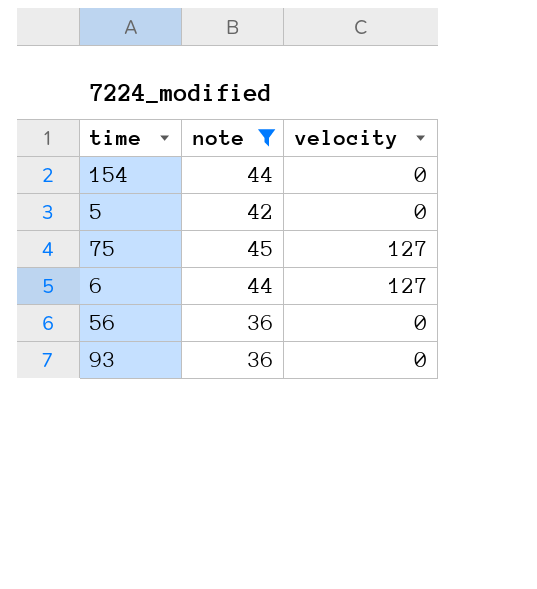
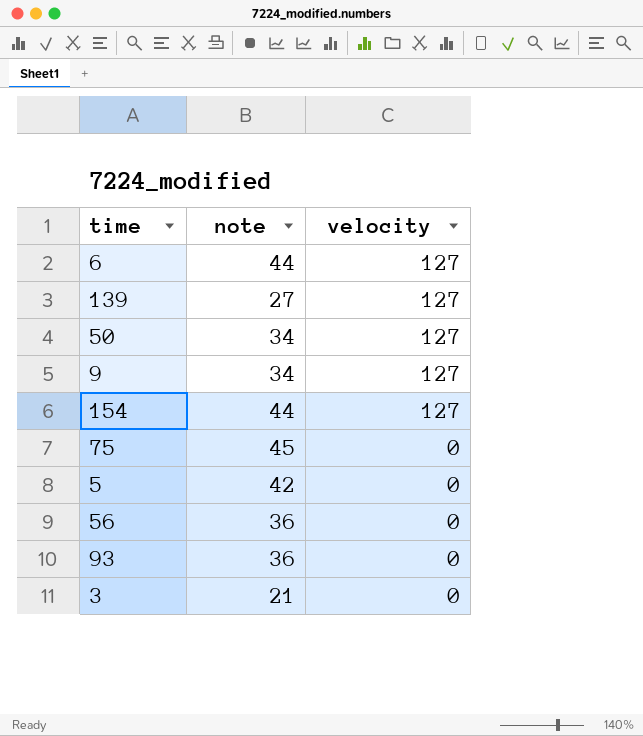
filter: note >= 36 -> none
row order: none -> velocity descending
154 | velocity: 0 -> 127
75 | velocity: 127 -> 0

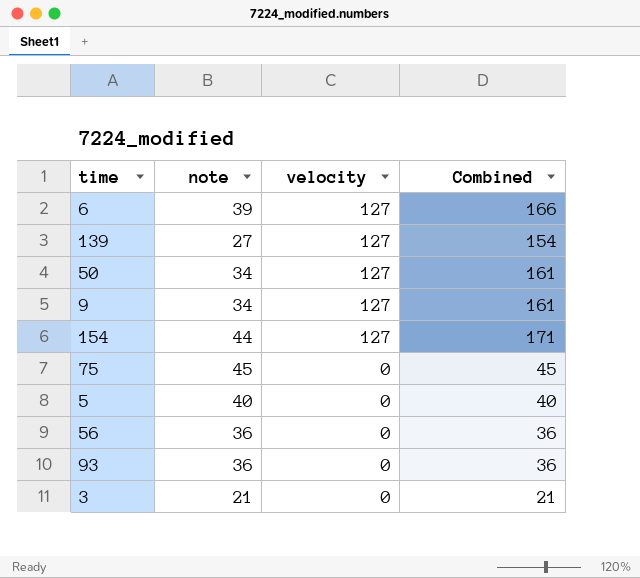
column Combined | formula: none -> [note] + [velocity]
6 | note: 44 -> 39
5 | note: 42 -> 40

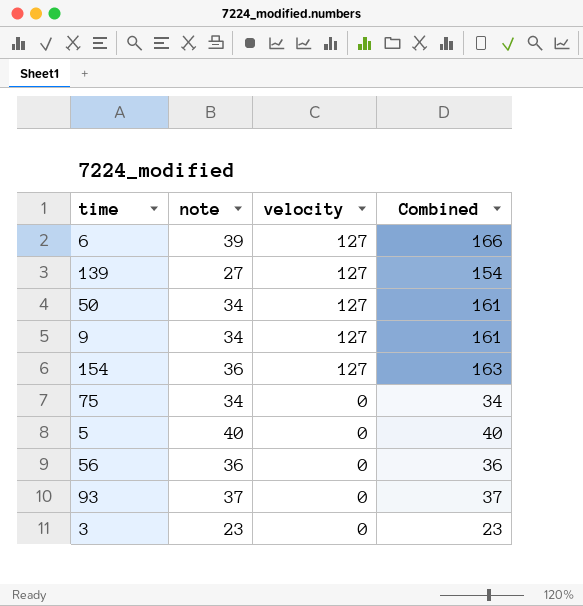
154 | note: 44 -> 36
154 | Combined: 171 -> 163
75 | note: 45 -> 34
75 | Combined: 45 -> 34
93 | note: 36 -> 37
93 | Combined: 36 -> 37
3 | note: 21 -> 23
3 | Combined: 21 -> 23

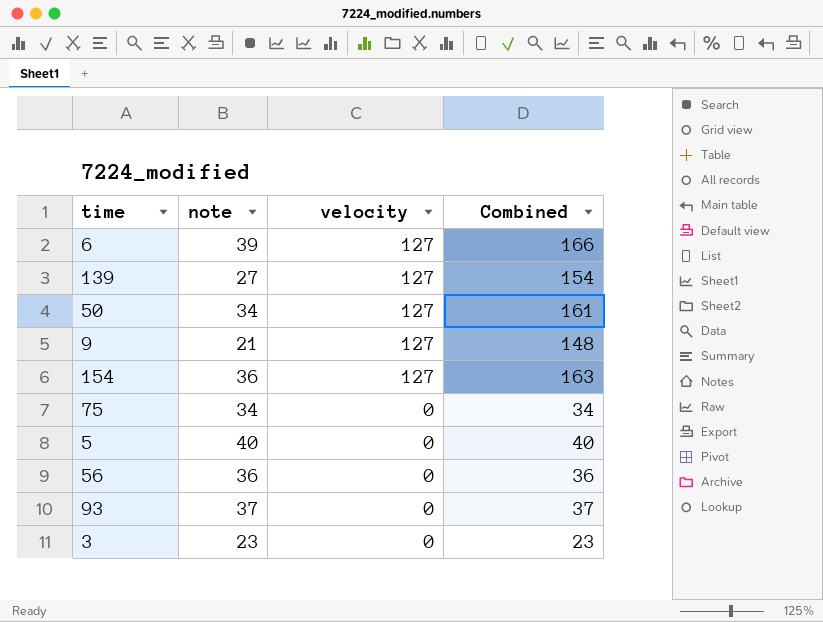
9 | note: 34 -> 21
9 | Combined: 161 -> 148

